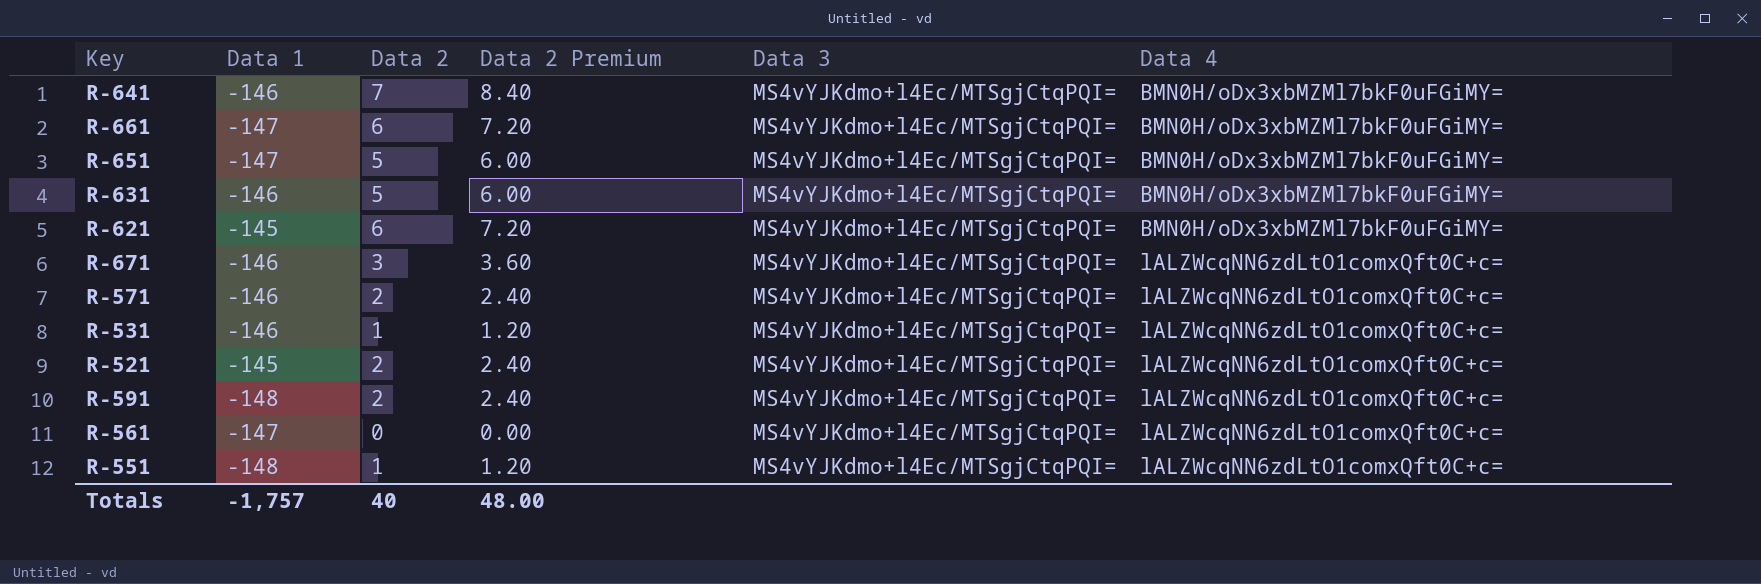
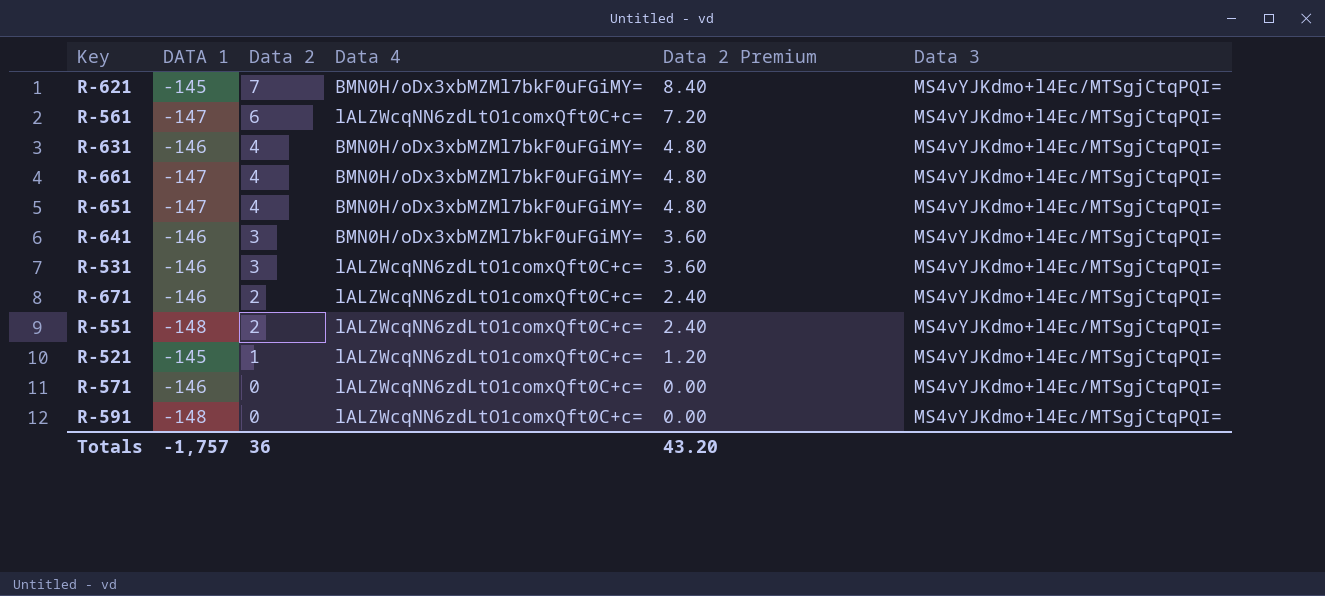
row order: Data 4 ascending -> Data 2 descending
column name: Data 1 -> DATA 1
column Data 4 | position: 6 -> 4
R-621 | Data 2: 6 -> 7
R-621 | Data 2 Premium: 7.20 -> 8.40
R-561 | Data 2: 0 -> 6
R-561 | Data 2 Premium: 0.00 -> 7.20
R-631 | Data 2: 5 -> 4
R-631 | Data 2 Premium: 6.00 -> 4.80
R-661 | Data 2: 6 -> 4
R-661 | Data 2 Premium: 7.20 -> 4.80
R-651 | Data 2: 5 -> 4
R-651 | Data 2 Premium: 6.00 -> 4.80
R-641 | Data 2: 7 -> 3
R-641 | Data 2 Premium: 8.40 -> 3.60
R-531 | Data 2: 1 -> 3
R-531 | Data 2 Premium: 1.20 -> 3.60
R-671 | Data 2: 3 -> 2
R-671 | Data 2 Premium: 3.60 -> 2.40
R-551 | Data 2: 1 -> 2
R-551 | Data 2 Premium: 1.20 -> 2.40
R-521 | Data 2: 2 -> 1
R-521 | Data 2 Premium: 2.40 -> 1.20
R-571 | Data 2: 2 -> 0
R-571 | Data 2 Premium: 2.40 -> 0.00
R-591 | Data 2: 2 -> 0
R-591 | Data 2 Premium: 2.40 -> 0.00
Totals | Data 2: 40 -> 36
Totals | Data 2 Premium: 48.00 -> 43.20

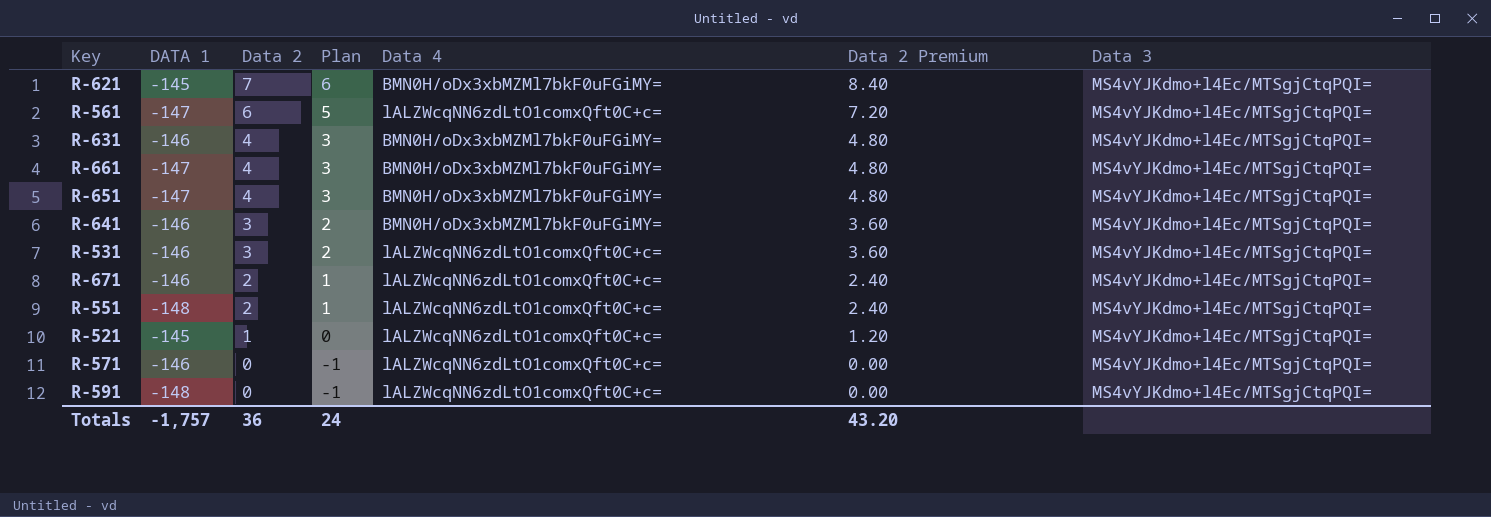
column Plan | formula: none -> [Data 2] - 1

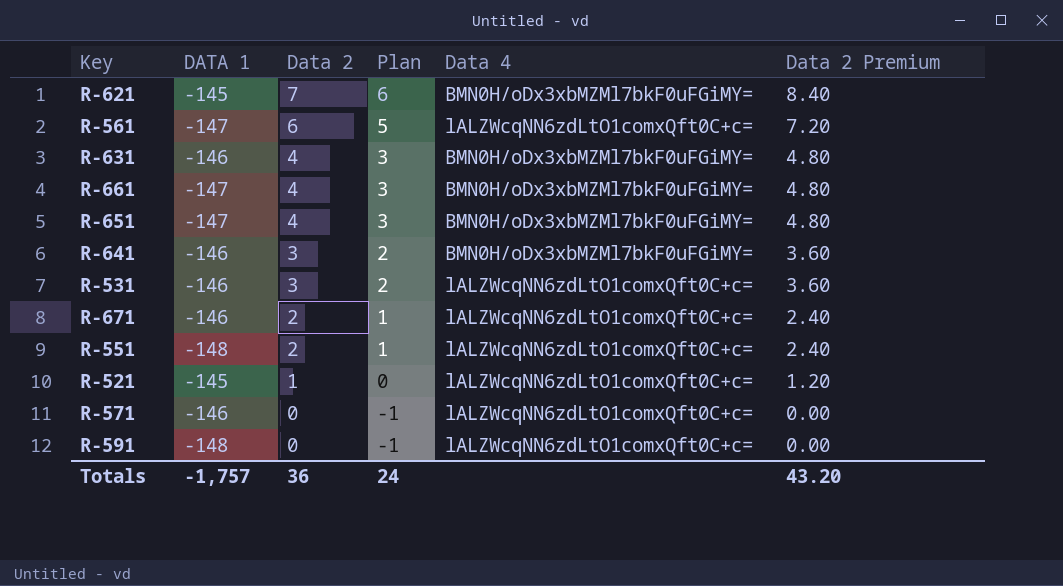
column Data 3 | position: 7 -> none

